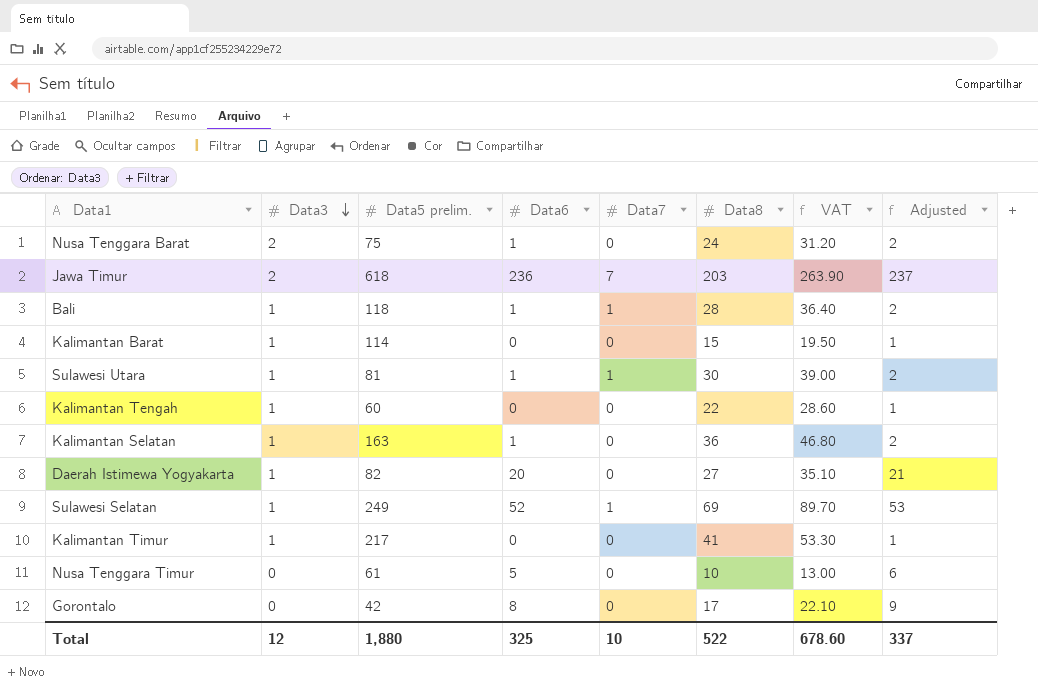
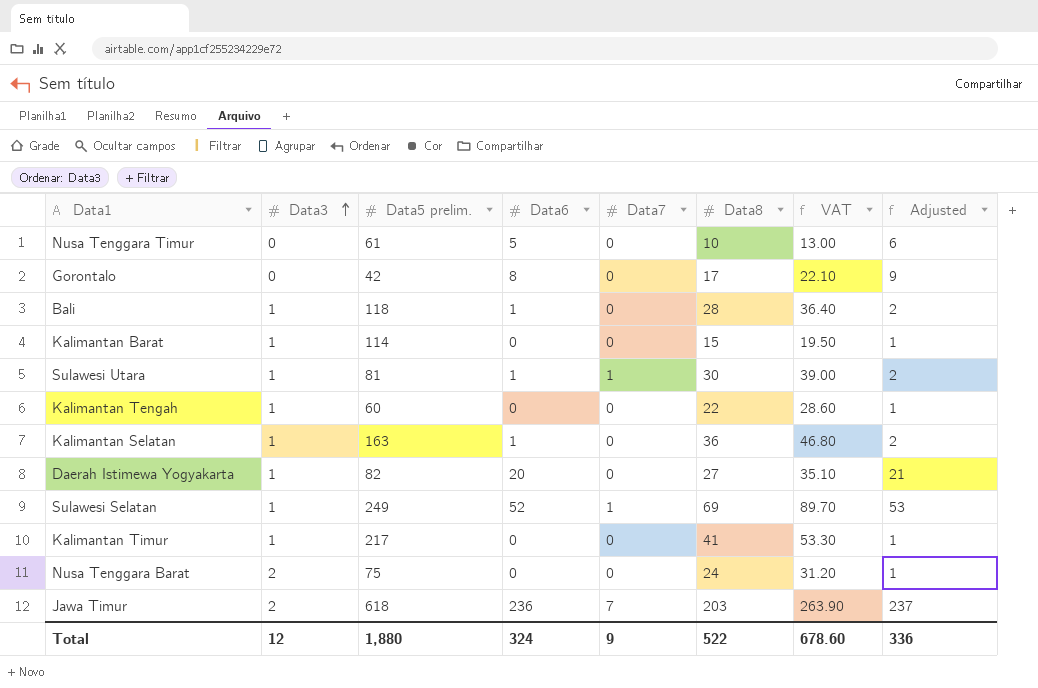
row order: Data3 descending -> Data3 ascending
Bali | Data7: 1 -> 0
Nusa Tenggara Barat | Data6: 1 -> 0
Nusa Tenggara Barat | Adjusted: 2 -> 1
Total | Data6: 325 -> 324
Total | Data7: 10 -> 9
Total | Adjusted: 337 -> 336

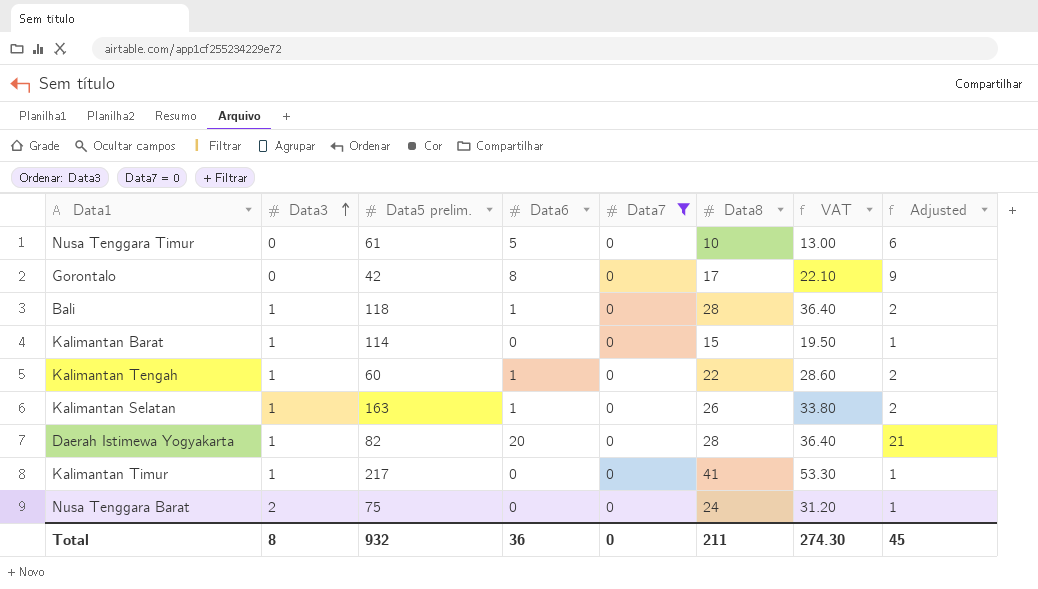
filter: none -> Data7 = 0
Kalimantan Tengah | Data6: 0 -> 1
Kalimantan Tengah | Adjusted: 1 -> 2
Kalimantan Selatan | Data8: 36 -> 26
Kalimantan Selatan | VAT: 46.80 -> 33.80
Daerah Istimewa Yogyakarta | Data8: 27 -> 28
Daerah Istimewa Yogyakarta | VAT: 35.10 -> 36.40
Total | Data3: 12 -> 8
Total | Data5 prelim.: 1,880 -> 932
Total | Data6: 324 -> 36
Total | Data7: 9 -> 0
Total | Data8: 522 -> 211
Total | VAT: 678.60 -> 274.30
Total | Adjusted: 336 -> 45

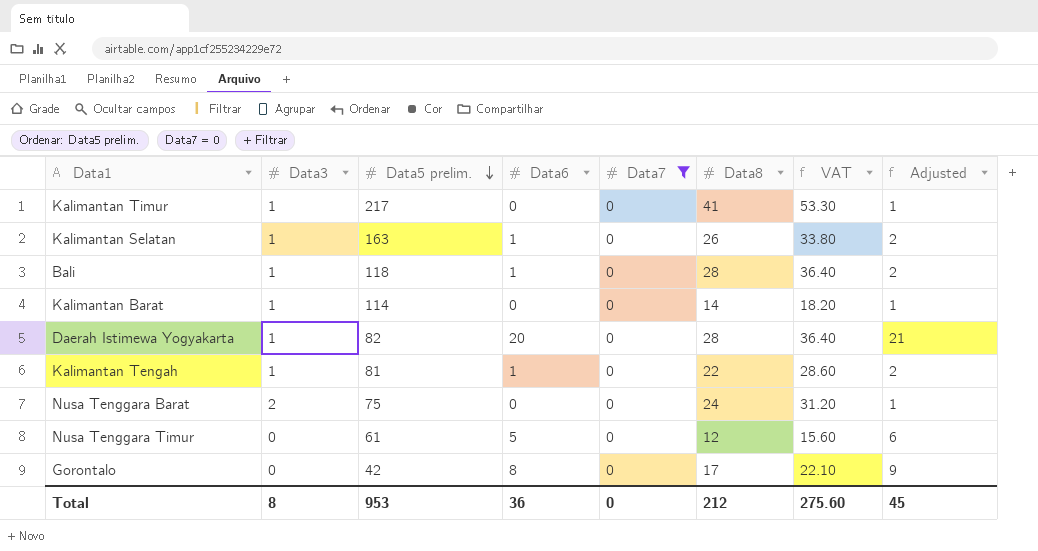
row order: Data3 ascending -> Data5 prelim. descending
Kalimantan Barat | Data8: 15 -> 14
Kalimantan Barat | VAT: 19.50 -> 18.20
Kalimantan Tengah | Data5 prelim.: 60 -> 81
Nusa Tenggara Timur | Data8: 10 -> 12
Nusa Tenggara Timur | VAT: 13.00 -> 15.60
Total | Data5 prelim.: 932 -> 953
Total | Data8: 211 -> 212
Total | VAT: 274.30 -> 275.60

